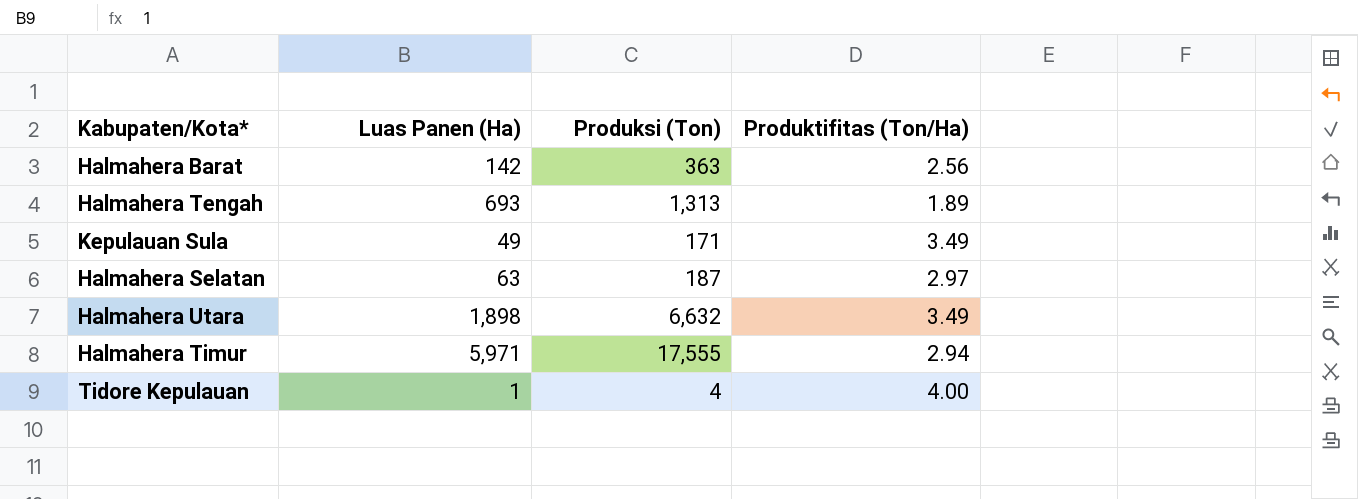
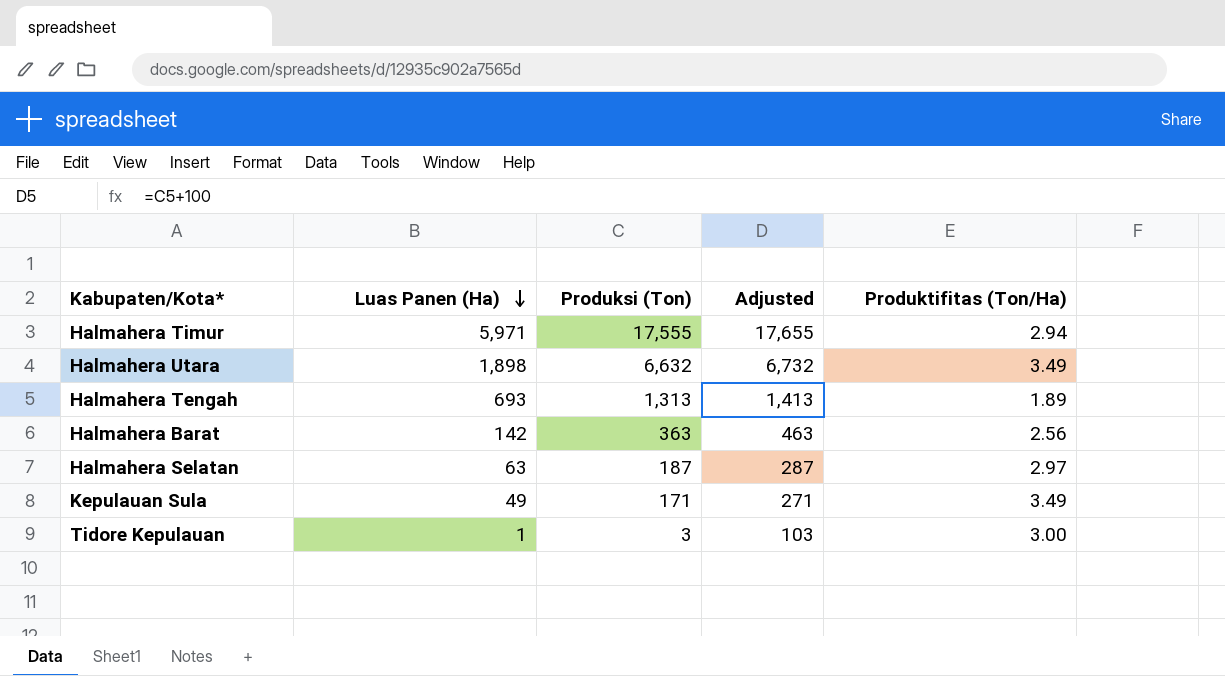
row order: none -> Luas Panen (Ha) descending
column Adjusted | formula: none -> [Produksi (Ton)] + 100
Tidore Kepulauan | Produksi (Ton): 4 -> 3
Tidore Kepulauan | Produktifitas (Ton/Ha): 4.00 -> 3.00

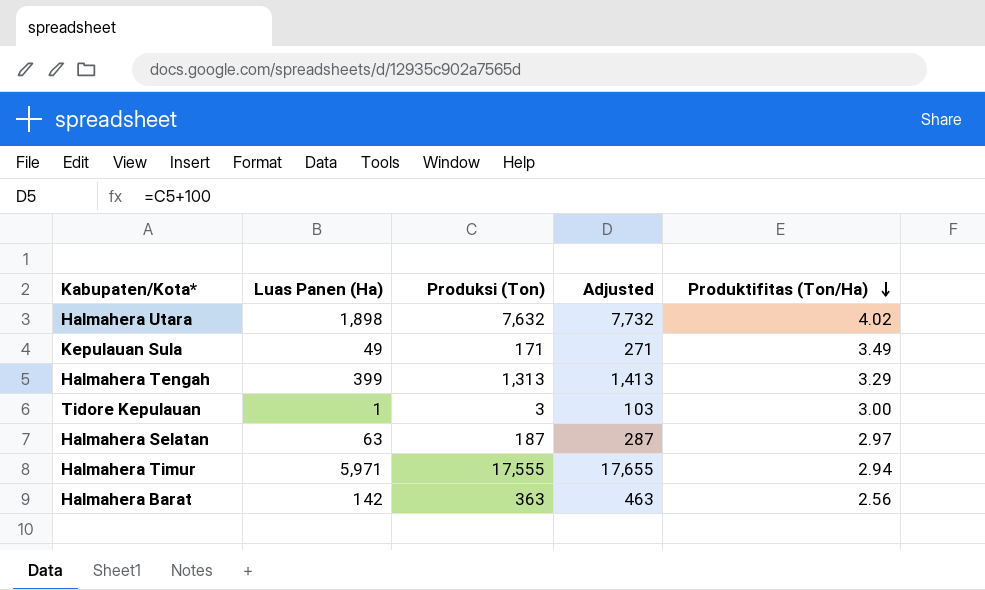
row order: Luas Panen (Ha) descending -> Produktifitas (Ton/Ha) descending
Halmahera Utara | Produksi (Ton): 6,632 -> 7,632
Halmahera Utara | Adjusted: 6,732 -> 7,732
Halmahera Utara | Produktifitas (Ton/Ha): 3.49 -> 4.02
Halmahera Tengah | Luas Panen (Ha): 693 -> 399
Halmahera Tengah | Produktifitas (Ton/Ha): 1.89 -> 3.29

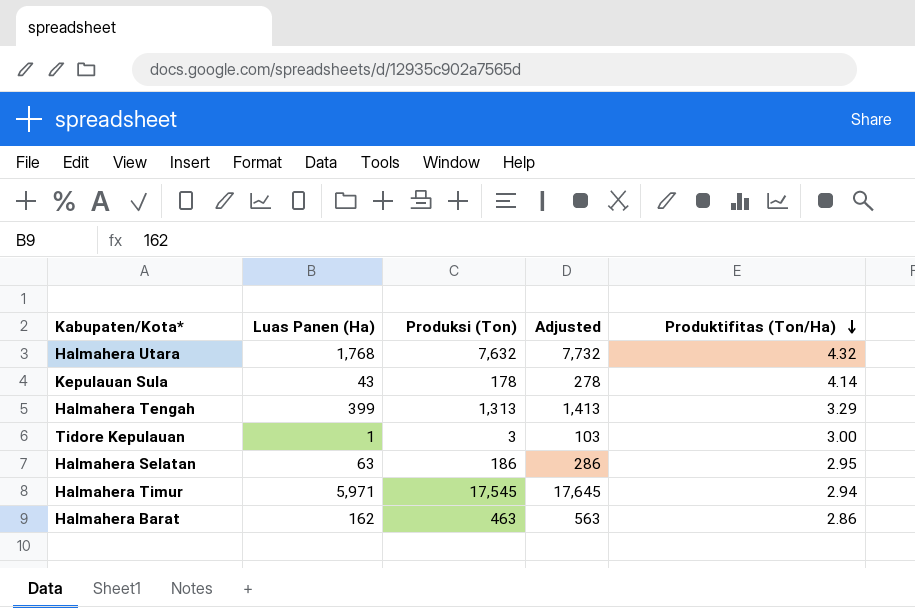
Halmahera Utara | Luas Panen (Ha): 1,898 -> 1,768
Halmahera Utara | Produktifitas (Ton/Ha): 4.02 -> 4.32
Kepulauan Sula | Luas Panen (Ha): 49 -> 43
Kepulauan Sula | Produksi (Ton): 171 -> 178
Kepulauan Sula | Adjusted: 271 -> 278
Kepulauan Sula | Produktifitas (Ton/Ha): 3.49 -> 4.14
Halmahera Selatan | Produksi (Ton): 187 -> 186
Halmahera Selatan | Adjusted: 287 -> 286
Halmahera Selatan | Produktifitas (Ton/Ha): 2.97 -> 2.95
Halmahera Timur | Produksi (Ton): 17,555 -> 17,545
Halmahera Timur | Adjusted: 17,655 -> 17,645
Halmahera Barat | Luas Panen (Ha): 142 -> 162
Halmahera Barat | Produksi (Ton): 363 -> 463
Halmahera Barat | Adjusted: 463 -> 563
Halmahera Barat | Produktifitas (Ton/Ha): 2.56 -> 2.86

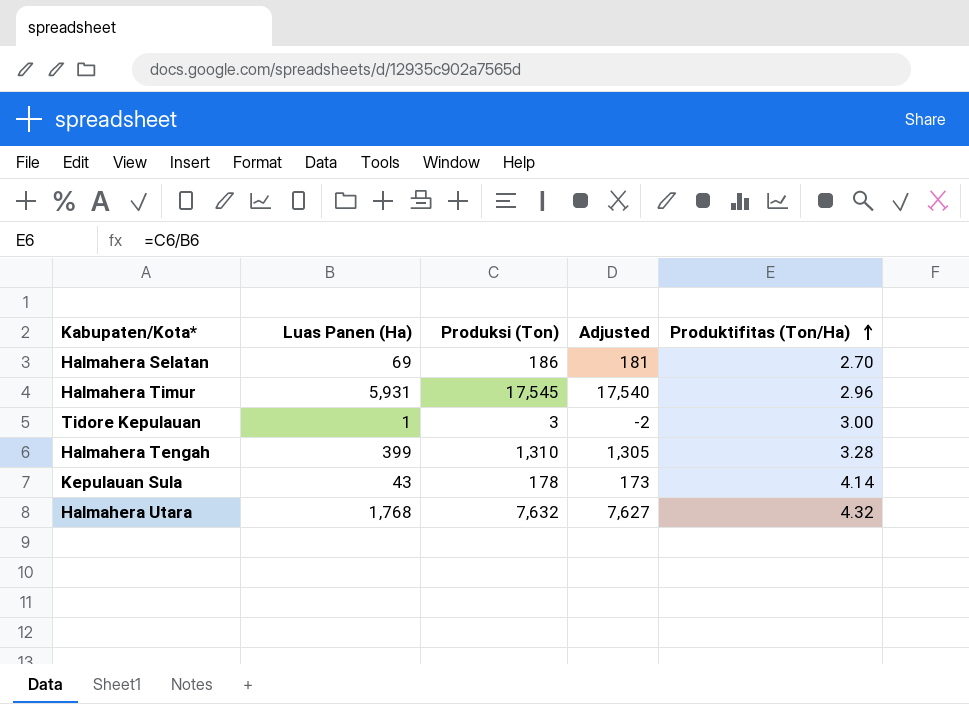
row order: Produktifitas (Ton/Ha) descending -> Produktifitas (Ton/Ha) ascending
column Adjusted | formula: [Produksi (Ton)] + 100 -> [Produksi (Ton)] - 5
row Halmahera Barat: 162 | 463 | 563 | 2.86 -> none
Halmahera Selatan | Luas Panen (Ha): 63 -> 69
Halmahera Selatan | Produktifitas (Ton/Ha): 2.95 -> 2.70
Halmahera Timur | Luas Panen (Ha): 5,971 -> 5,931
Halmahera Timur | Produktifitas (Ton/Ha): 2.94 -> 2.96
Halmahera Tengah | Produksi (Ton): 1,313 -> 1,310
Halmahera Tengah | Produktifitas (Ton/Ha): 3.29 -> 3.28

